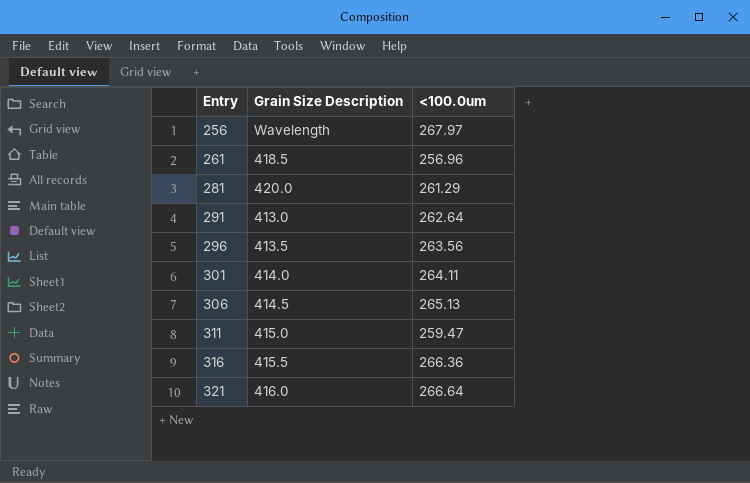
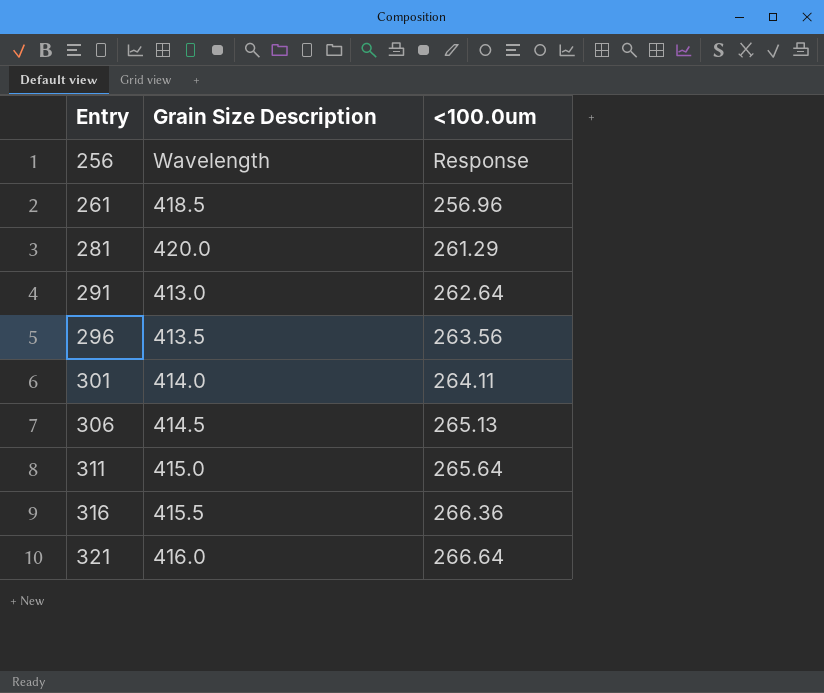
256 | <100.0um: 267.97 -> Response
311 | <100.0um: 259.47 -> 265.64

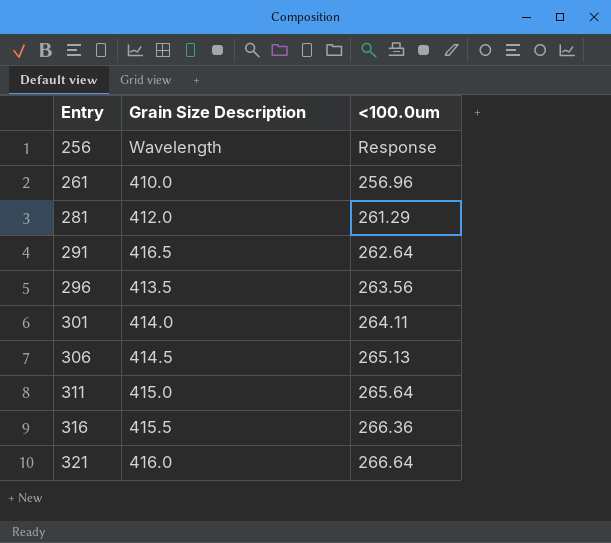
261 | Grain Size Description: 418.5 -> 410.0
281 | Grain Size Description: 420.0 -> 412.0
291 | Grain Size Description: 413.0 -> 416.5

